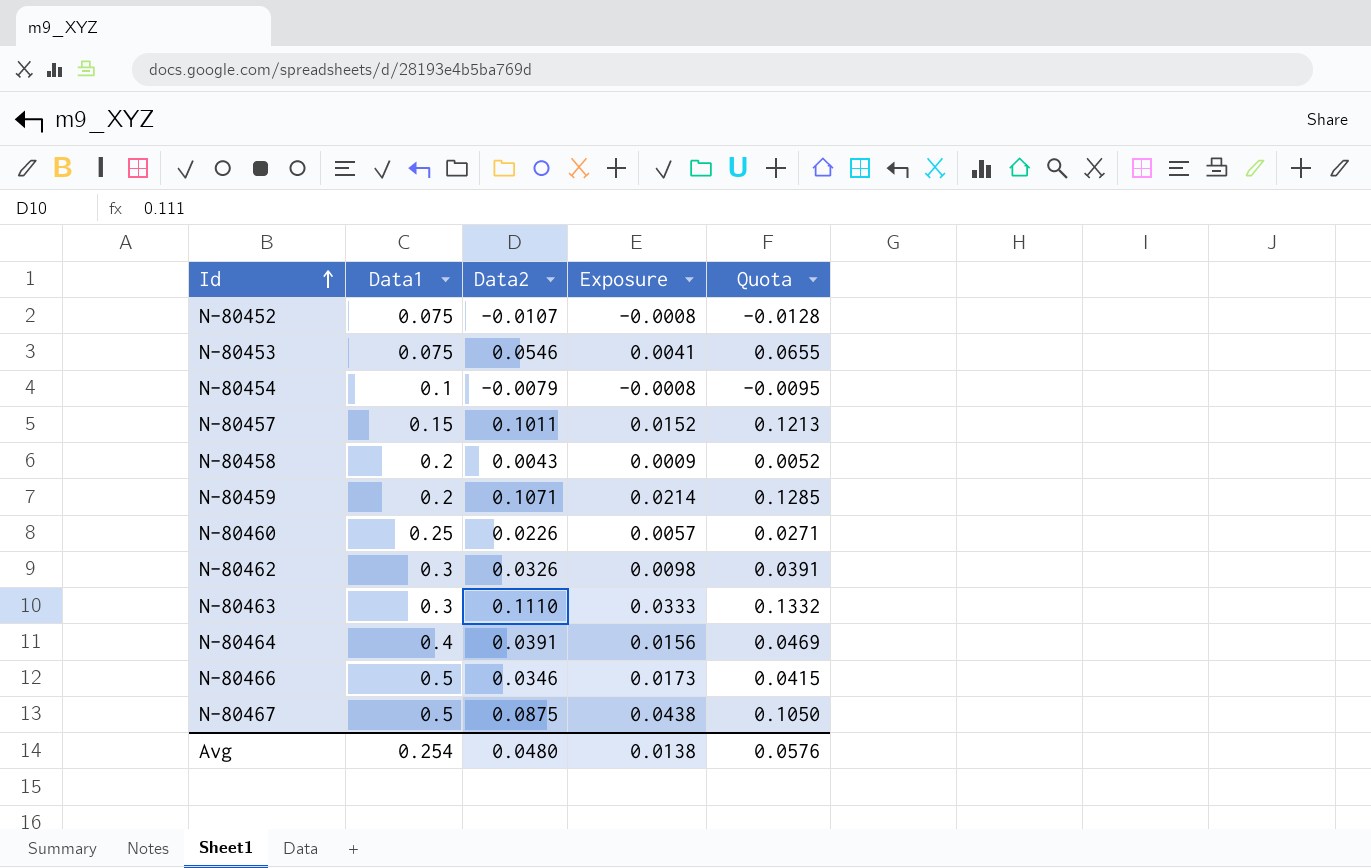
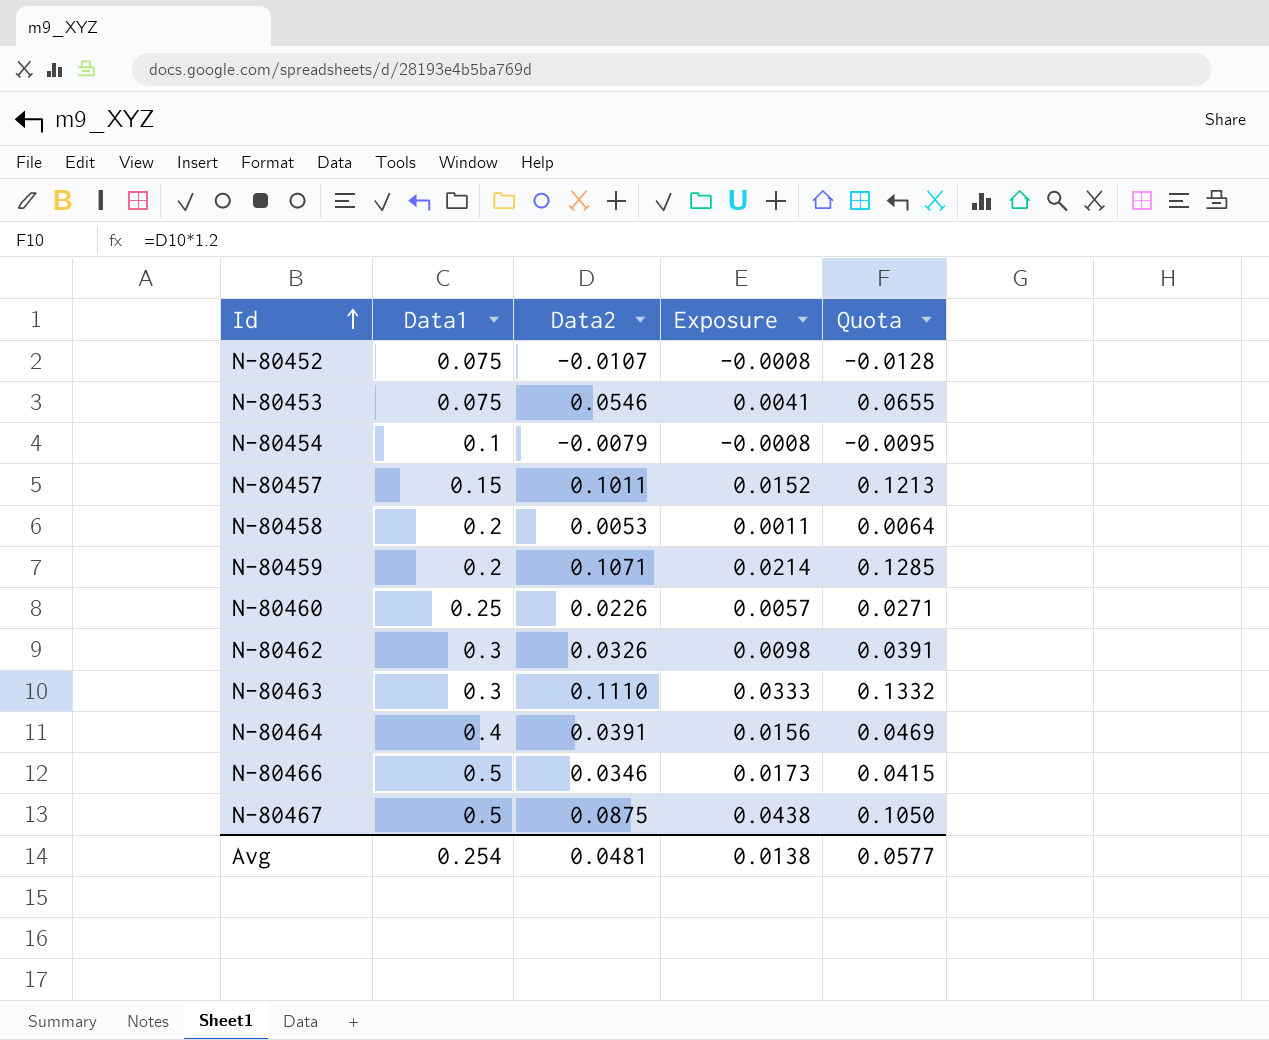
N-80458 | Data2: 0.0043 -> 0.0053
N-80458 | Exposure: 0.0009 -> 0.0011
N-80458 | Quota: 0.0052 -> 0.0064
Avg | Data2: 0.0480 -> 0.0481
Avg | Quota: 0.0576 -> 0.0577

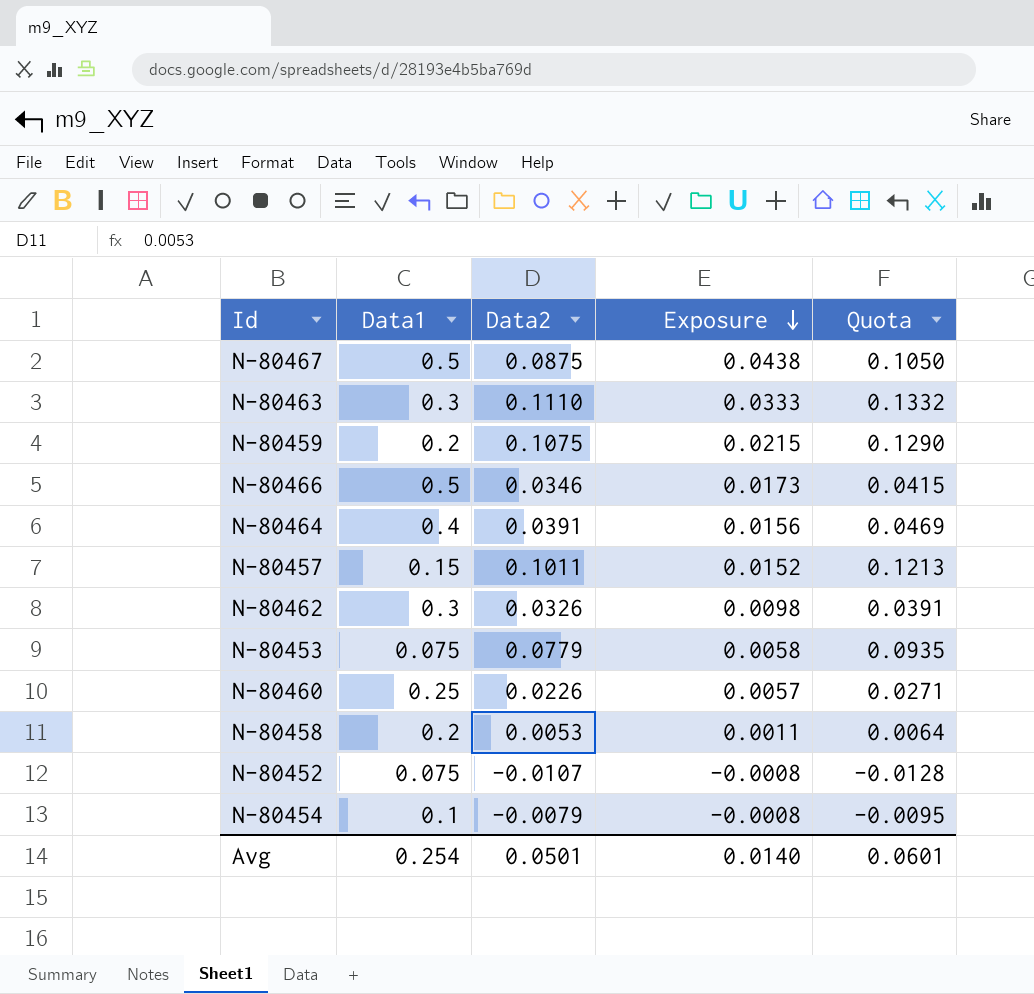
row order: Id ascending -> Exposure descending
N-80459 | Data2: 0.1071 -> 0.1075
N-80459 | Exposure: 0.0214 -> 0.0215
N-80459 | Quota: 0.1285 -> 0.1290
N-80453 | Data2: 0.0546 -> 0.0779
N-80453 | Exposure: 0.0041 -> 0.0058
N-80453 | Quota: 0.0655 -> 0.0935
Avg | Data2: 0.0481 -> 0.0501
Avg | Exposure: 0.0138 -> 0.0140
Avg | Quota: 0.0577 -> 0.0601

